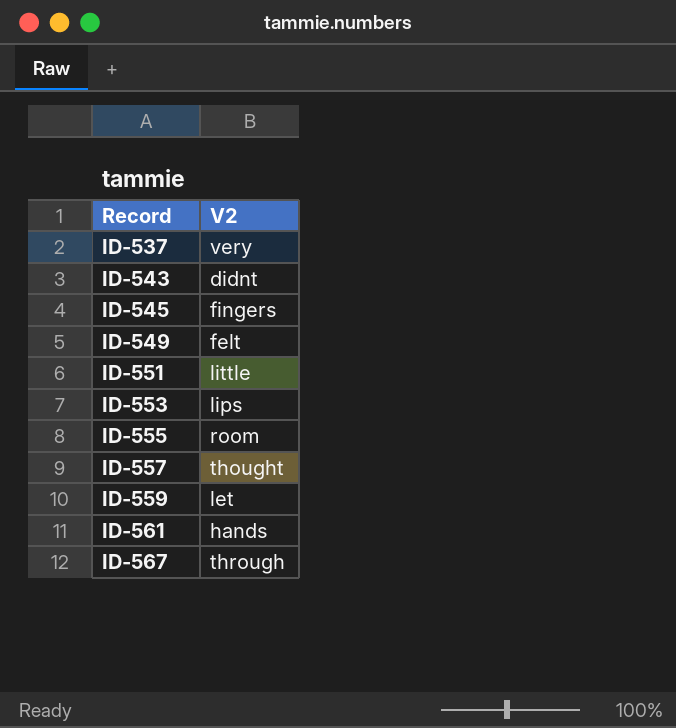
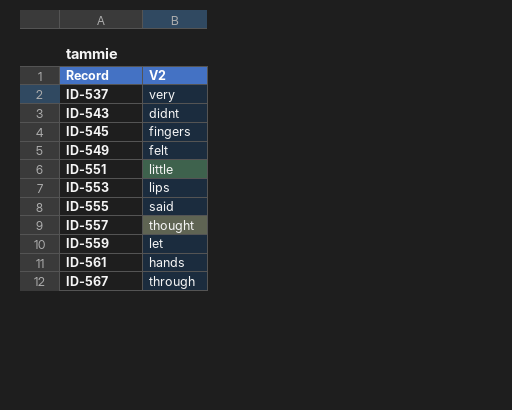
ID-555 | V2: room -> said

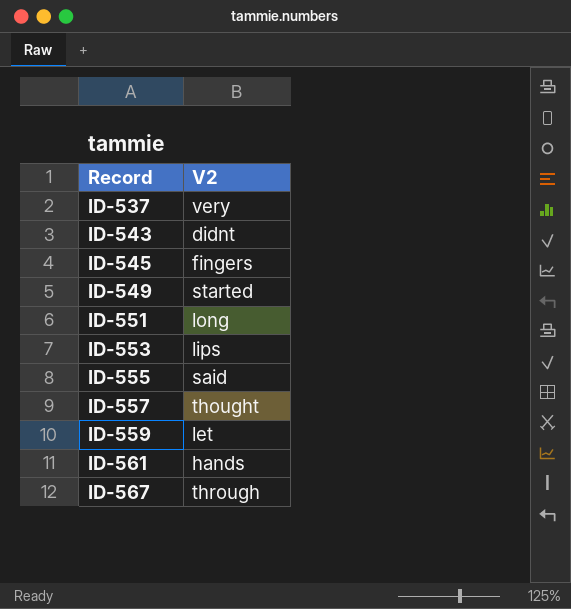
ID-549 | V2: felt -> started
ID-551 | V2: little -> long

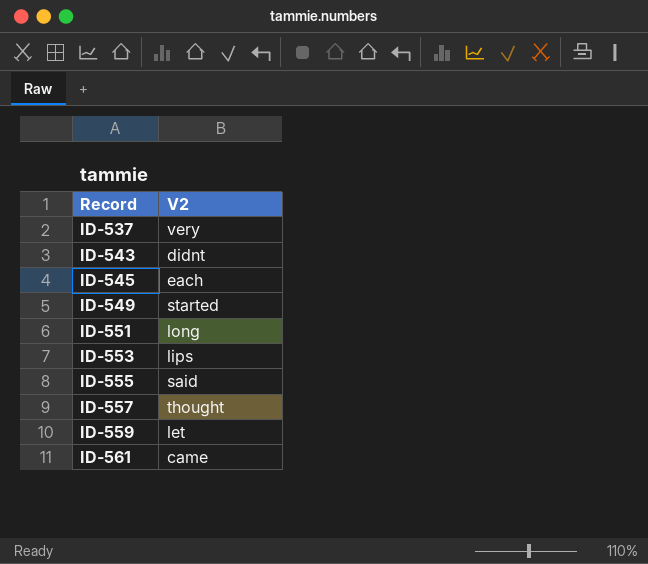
row ID-567: through -> none
ID-545 | V2: fingers -> each
ID-561 | V2: hands -> came

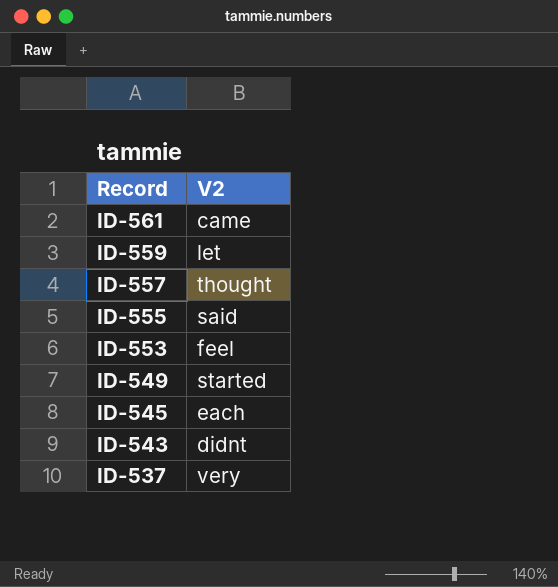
row order: Record ascending -> Record descending
row ID-551: long -> none
ID-553 | V2: lips -> feel

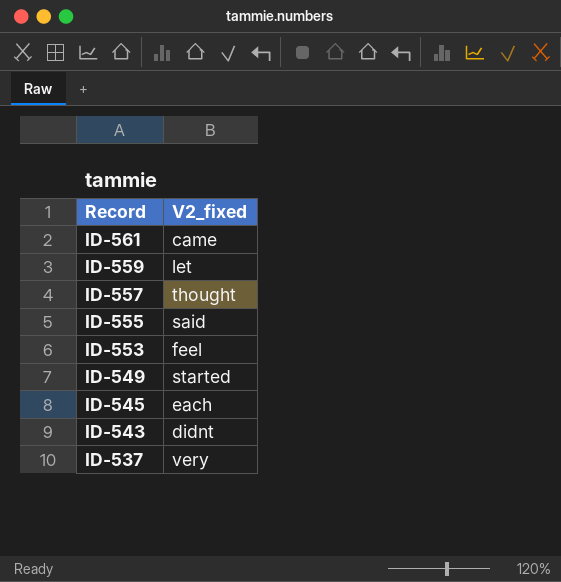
column name: V2 -> V2_fixed

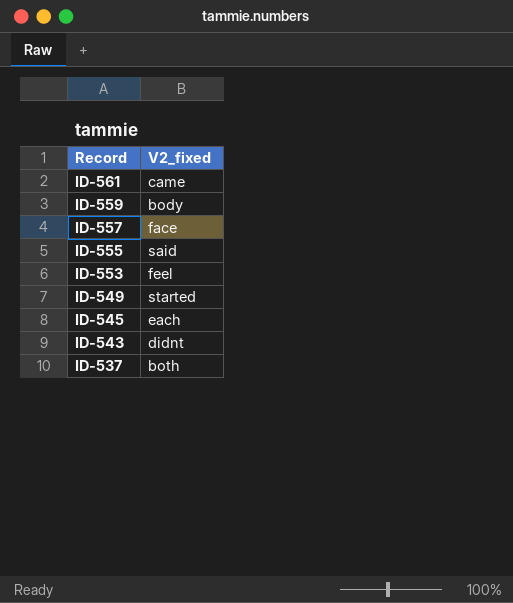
ID-559 | V2_fixed: let -> body
ID-557 | V2_fixed: thought -> face
ID-537 | V2_fixed: very -> both

